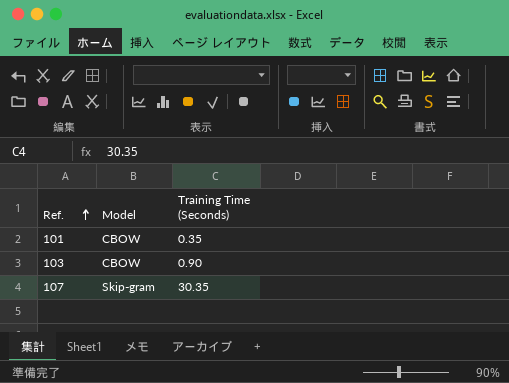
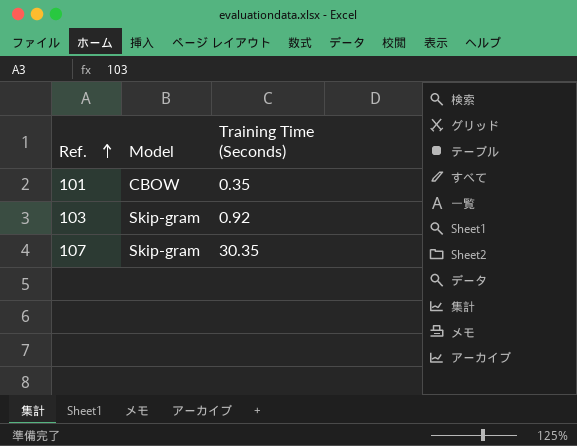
103 | Model: CBOW -> Skip-gram
103 | Training Time (Seconds): 0.90 -> 0.92

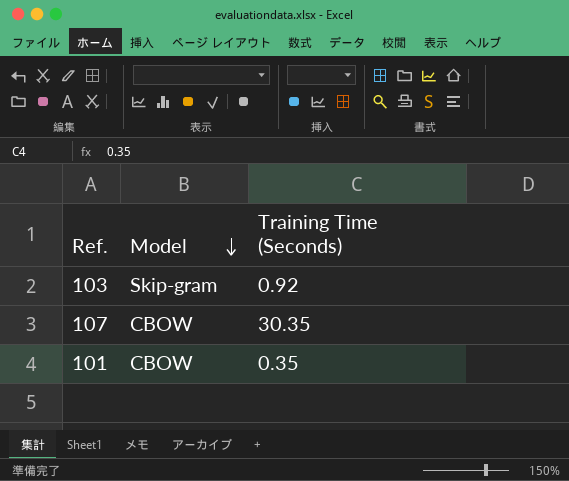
row order: Ref. ascending -> Model descending
107 | Model: Skip-gram -> CBOW

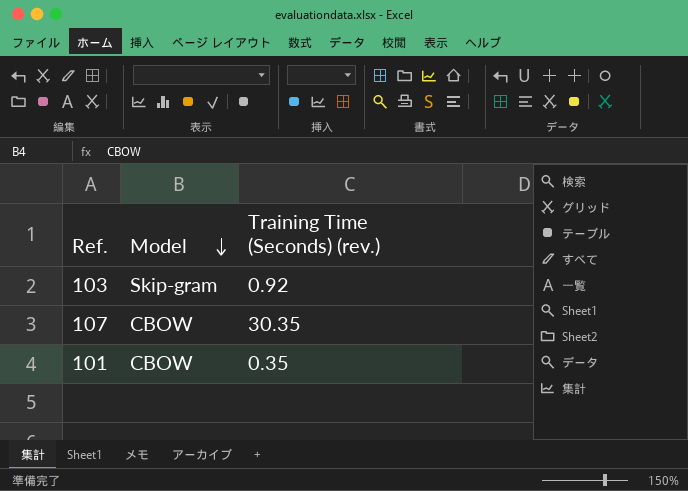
column name: Training Time (Seconds) -> Training Time (Seconds) (rev.)

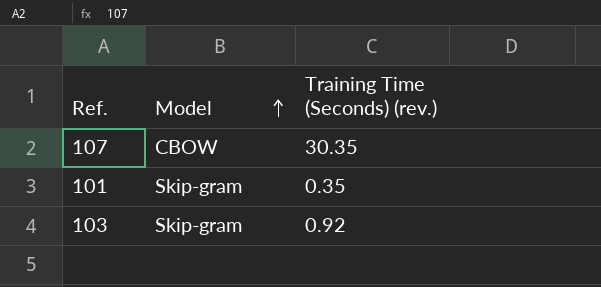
row order: Model descending -> Model ascending
101 | Model: CBOW -> Skip-gram

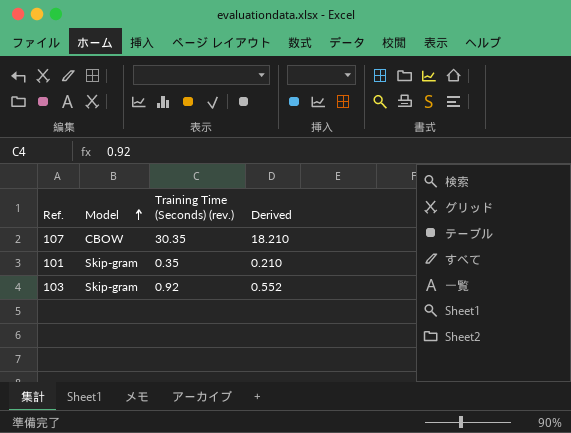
column Derived | formula: none -> [Training Time (Seconds) (rev.)] * 0.6

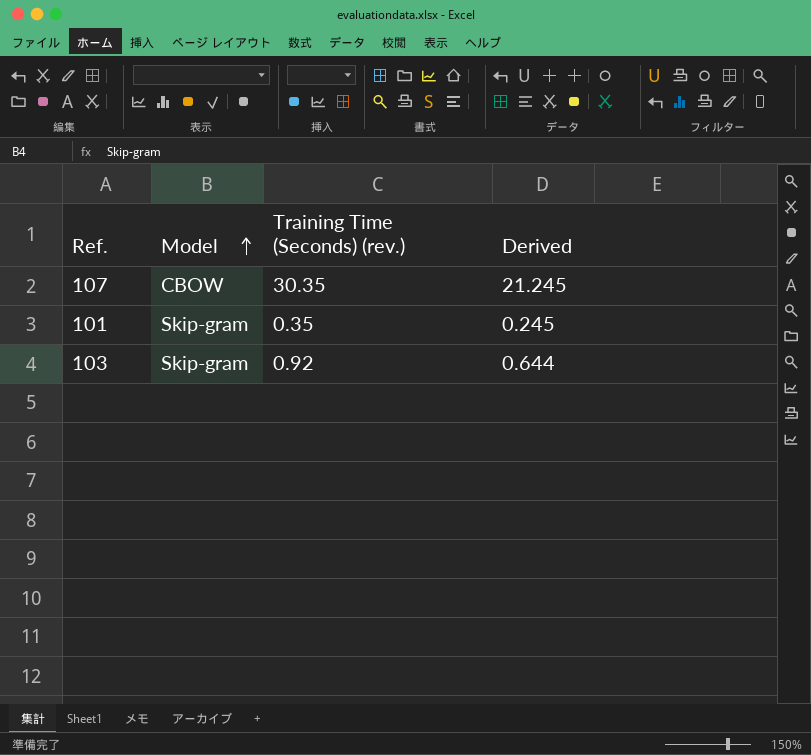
column Derived | formula: [Training Time (Seconds) (rev.)] * 0.6 -> [Training Time (Seconds) (rev.)] * 0.7

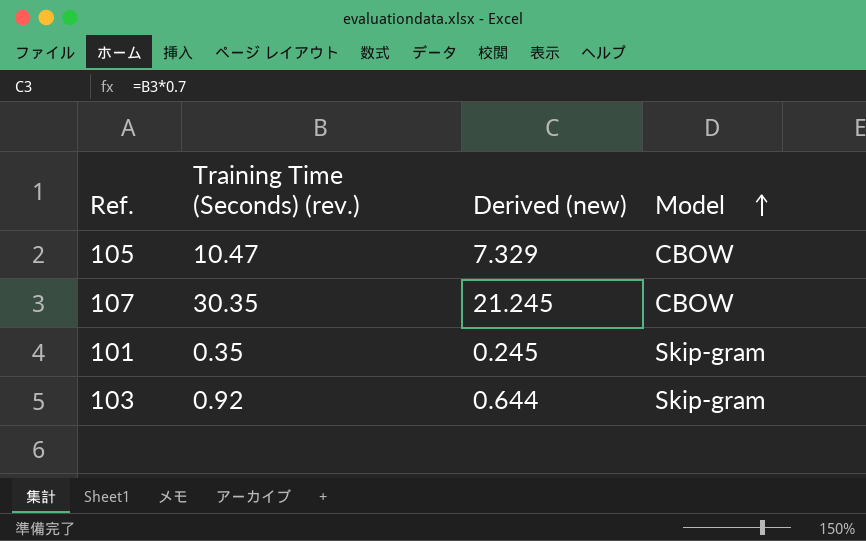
column name: Derived -> Derived (new)
column Model | position: 2 -> 4
row 105: none -> 10.47 | 7.329 | CBOW

